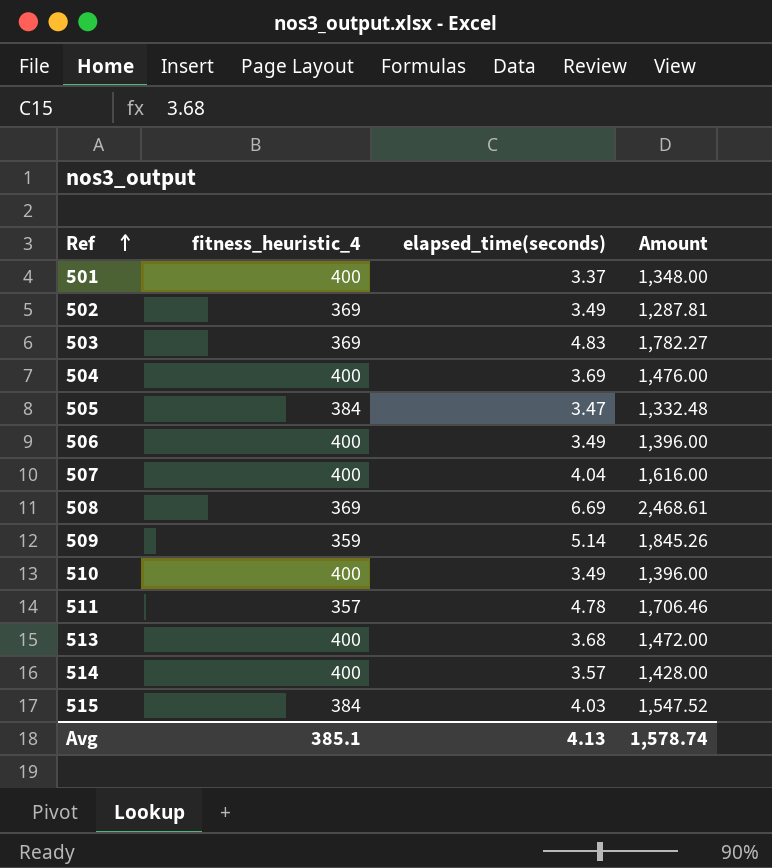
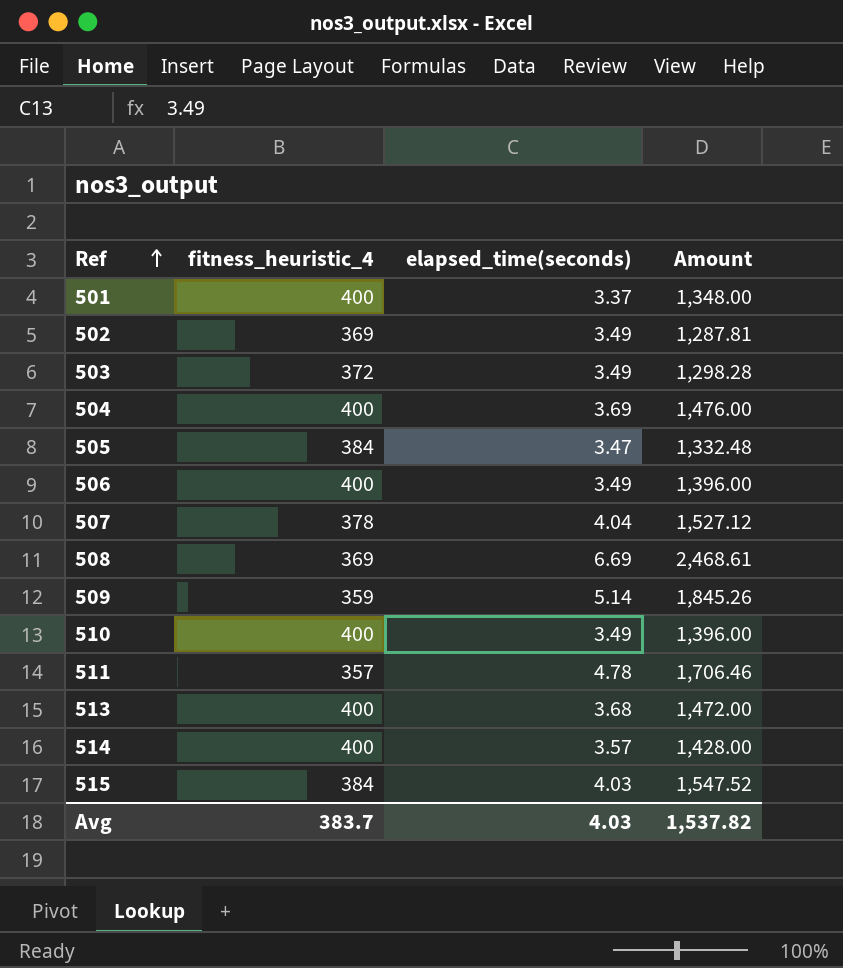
503 | fitness_heuristic_4: 369 -> 372
503 | elapsed_time(seconds): 4.83 -> 3.49
503 | Amount: 1,782.27 -> 1,298.28
507 | fitness_heuristic_4: 400 -> 378
507 | Amount: 1,616.00 -> 1,527.12
Avg | fitness_heuristic_4: 385.1 -> 383.7
Avg | elapsed_time(seconds): 4.13 -> 4.03
Avg | Amount: 1,578.74 -> 1,537.82

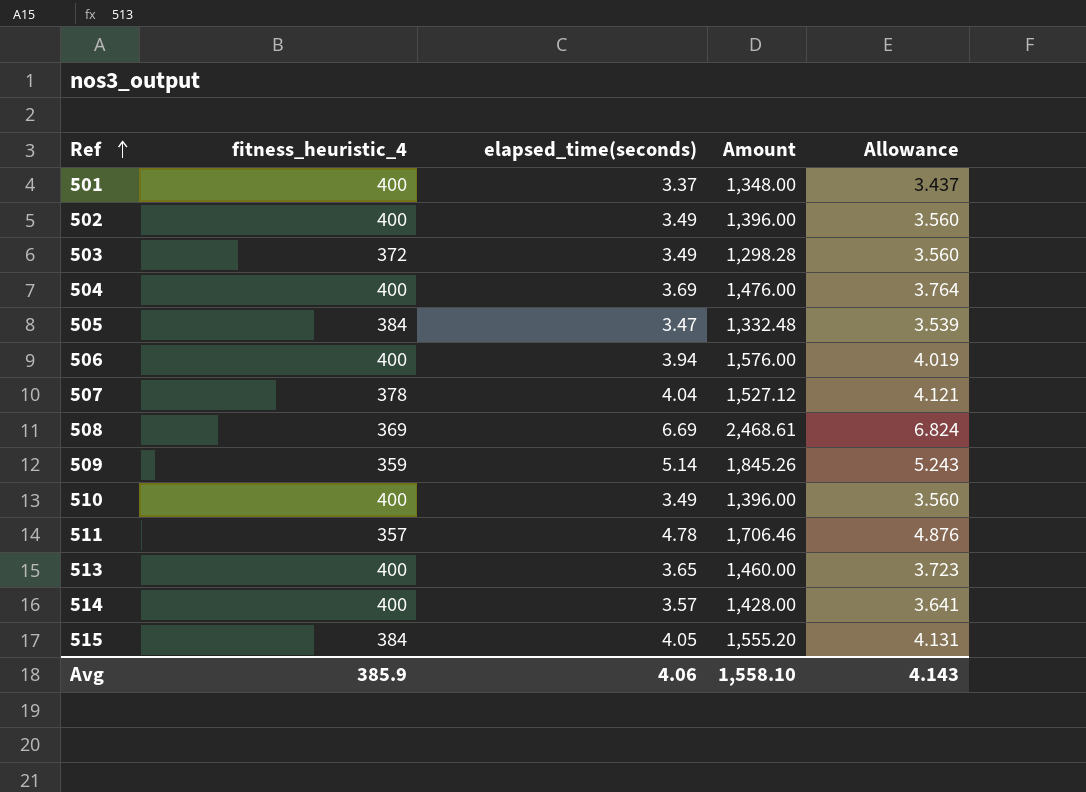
column Allowance | formula: none -> [elapsed_time(seconds)] * 1.02
502 | fitness_heuristic_4: 369 -> 400
502 | Amount: 1,287.81 -> 1,396.00
506 | elapsed_time(seconds): 3.49 -> 3.94
506 | Amount: 1,396.00 -> 1,576.00
513 | elapsed_time(seconds): 3.68 -> 3.65
513 | Amount: 1,472.00 -> 1,460.00
515 | elapsed_time(seconds): 4.03 -> 4.05
515 | Amount: 1,547.52 -> 1,555.20
Avg | fitness_heuristic_4: 383.7 -> 385.9
Avg | elapsed_time(seconds): 4.03 -> 4.06
Avg | Amount: 1,537.82 -> 1,558.10

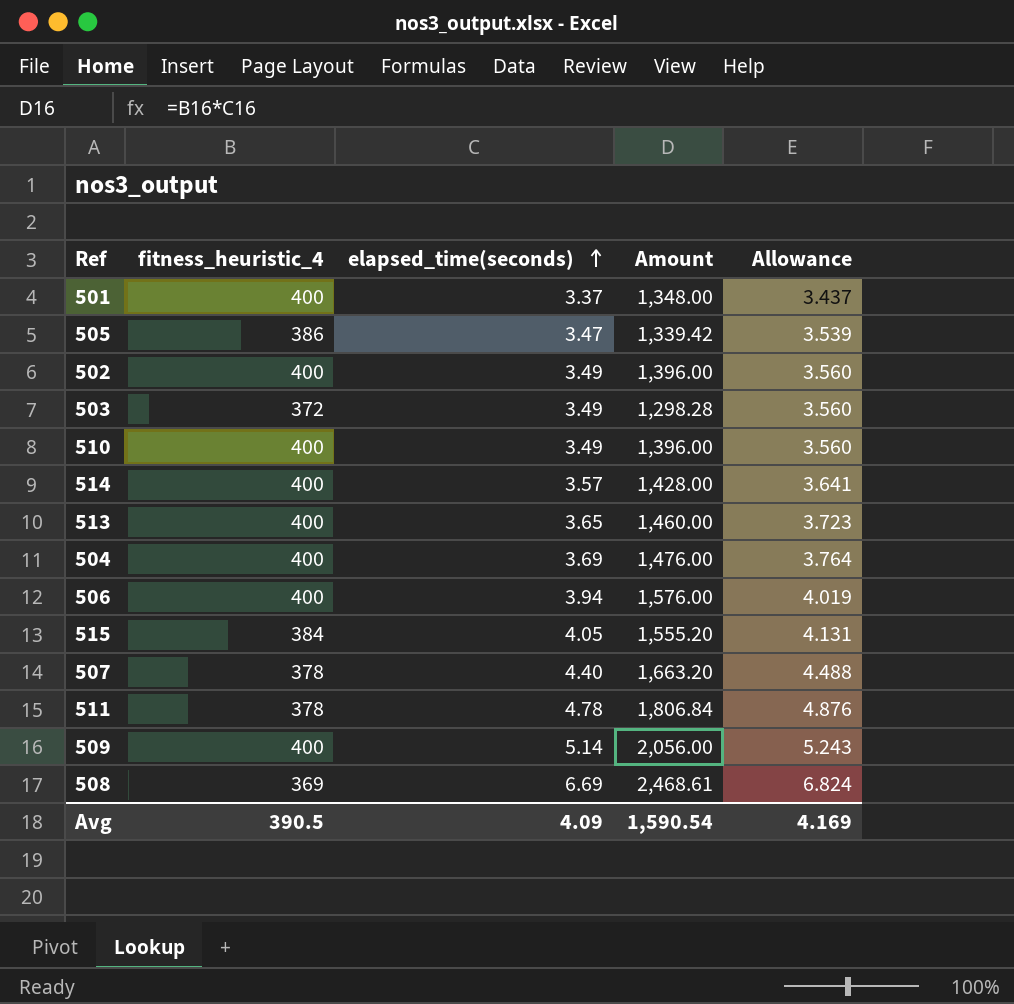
row order: Ref ascending -> elapsed_time(seconds) ascending
505 | fitness_heuristic_4: 384 -> 386
505 | Amount: 1,332.48 -> 1,339.42
507 | elapsed_time(seconds): 4.04 -> 4.40
507 | Amount: 1,527.12 -> 1,663.20
507 | Allowance: 4.121 -> 4.488
511 | fitness_heuristic_4: 357 -> 378
511 | Amount: 1,706.46 -> 1,806.84
509 | fitness_heuristic_4: 359 -> 400
509 | Amount: 1,845.26 -> 2,056.00
Avg | fitness_heuristic_4: 385.9 -> 390.5
Avg | elapsed_time(seconds): 4.06 -> 4.09
Avg | Amount: 1,558.10 -> 1,590.54
Avg | Allowance: 4.143 -> 4.169

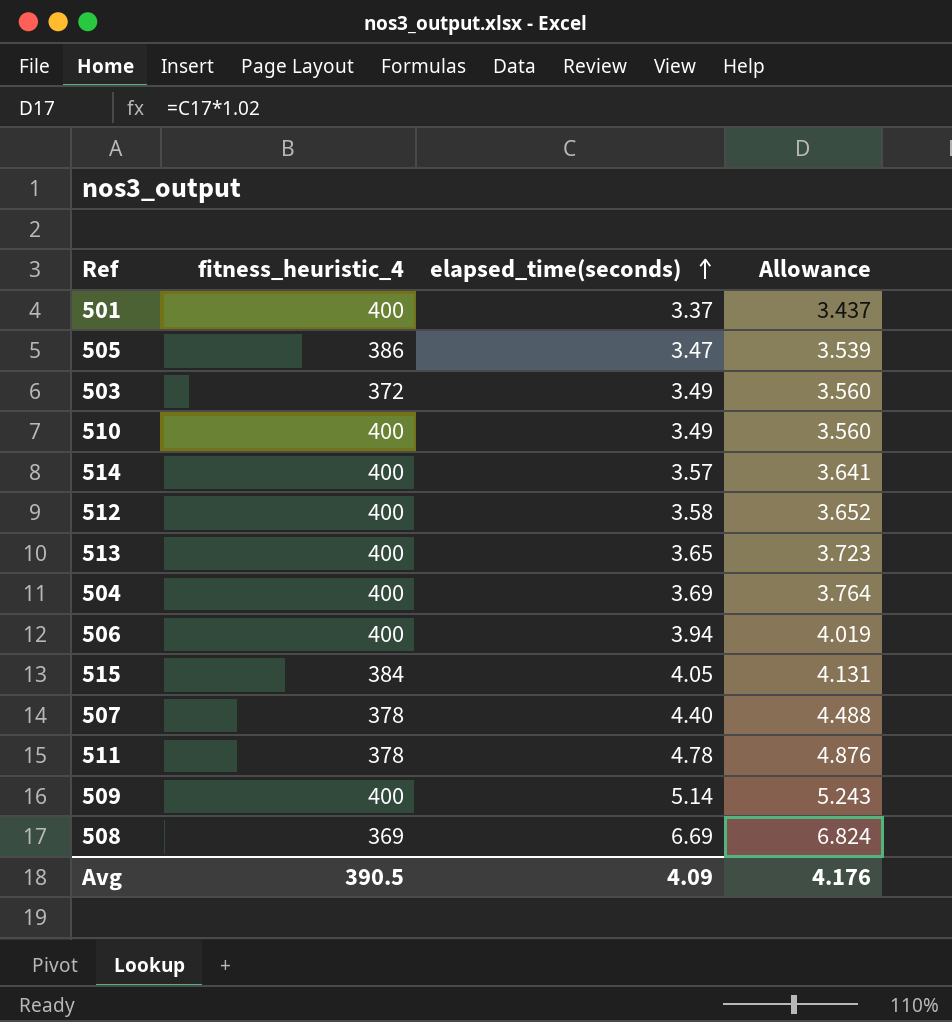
column Amount | formula: [fitness_heuristic_4] * [elapsed_time(seconds)] -> none
row 502: 400 | 3.49 | 1,396.00 | 3.560 -> none
row 512: none -> 400 | 3.58 | 3.652
Avg | Allowance: 4.169 -> 4.176

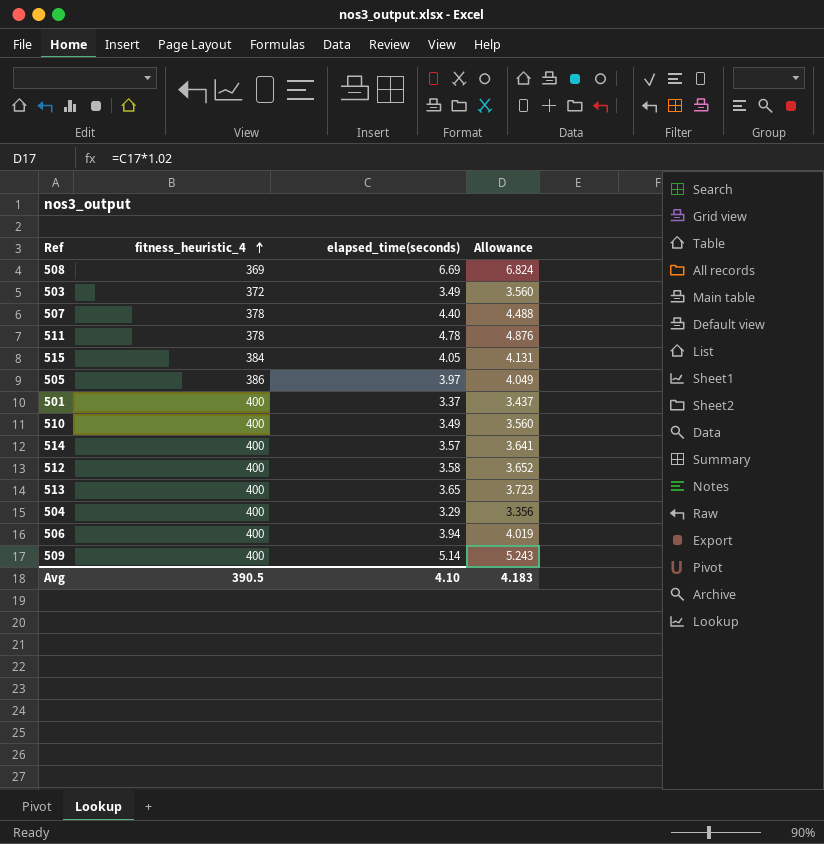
row order: elapsed_time(seconds) ascending -> fitness_heuristic_4 ascending
505 | elapsed_time(seconds): 3.47 -> 3.97
505 | Allowance: 3.539 -> 4.049
504 | elapsed_time(seconds): 3.69 -> 3.29
504 | Allowance: 3.764 -> 3.356
Avg | elapsed_time(seconds): 4.09 -> 4.10
Avg | Allowance: 4.176 -> 4.183

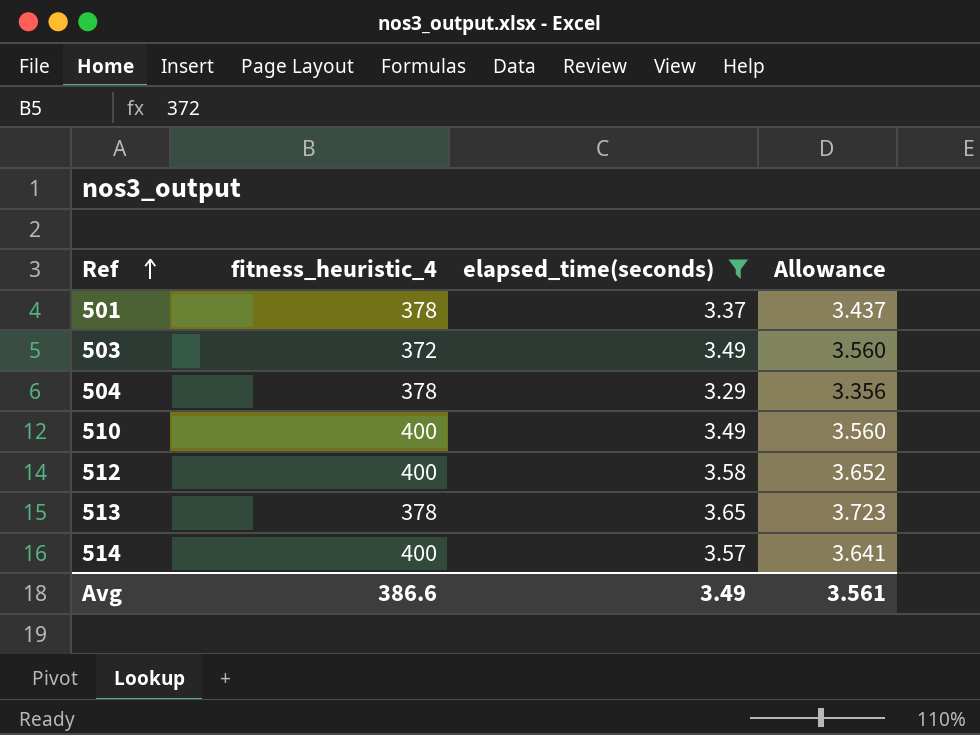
filter: none -> elapsed_time(seconds) <= 3.65
row order: fitness_heuristic_4 ascending -> Ref ascending
501 | fitness_heuristic_4: 400 -> 378
504 | fitness_heuristic_4: 400 -> 378
513 | fitness_heuristic_4: 400 -> 378
Avg | fitness_heuristic_4: 390.5 -> 386.6
Avg | elapsed_time(seconds): 4.10 -> 3.49
Avg | Allowance: 4.183 -> 3.561

